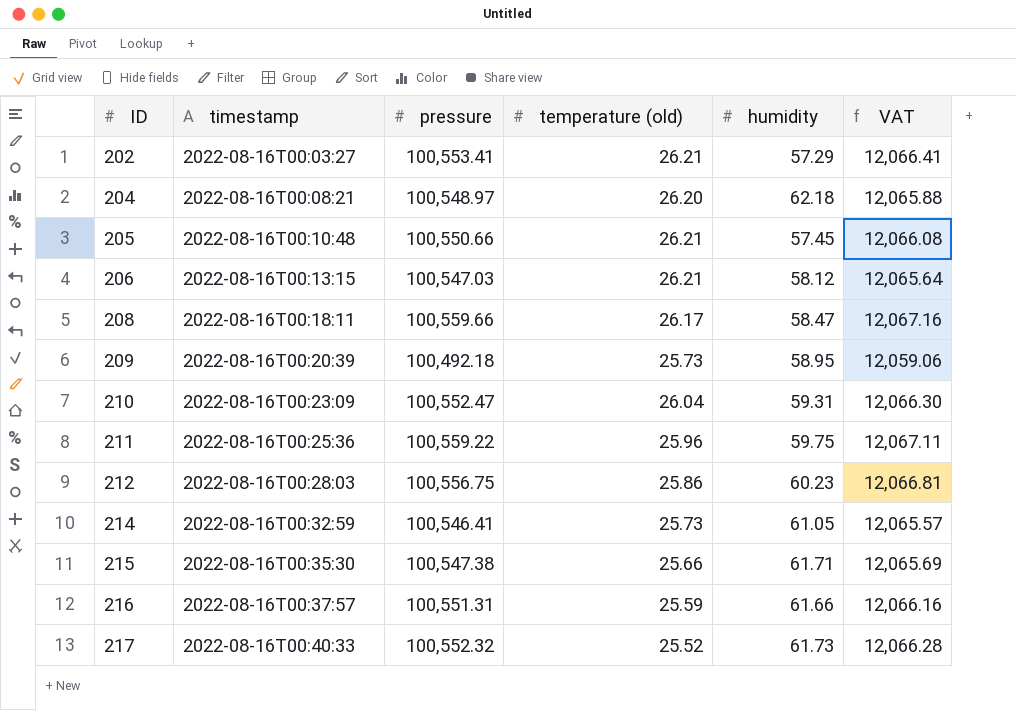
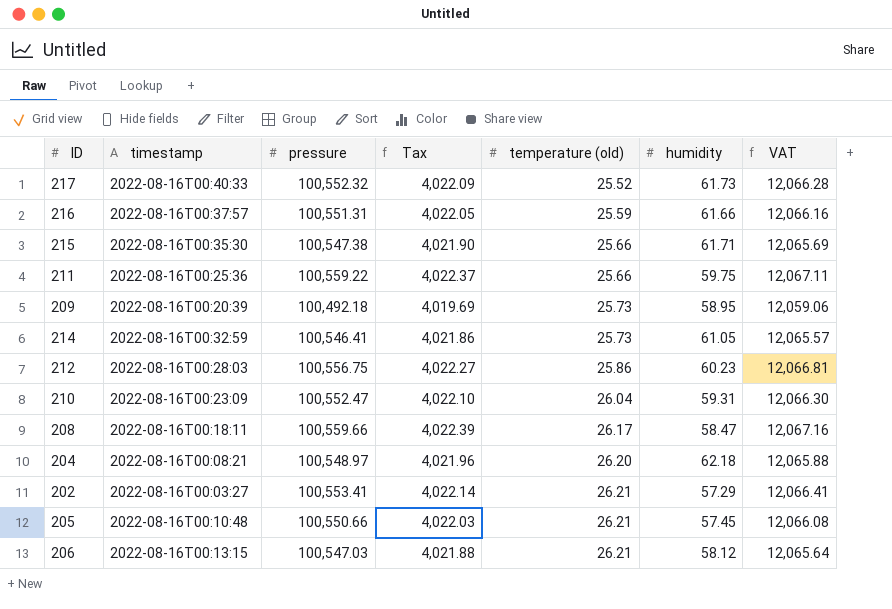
row order: ID ascending -> temperature (old) ascending
column Tax | formula: none -> [pressure] * 0.04
211 | temperature (old): 25.96 -> 25.66

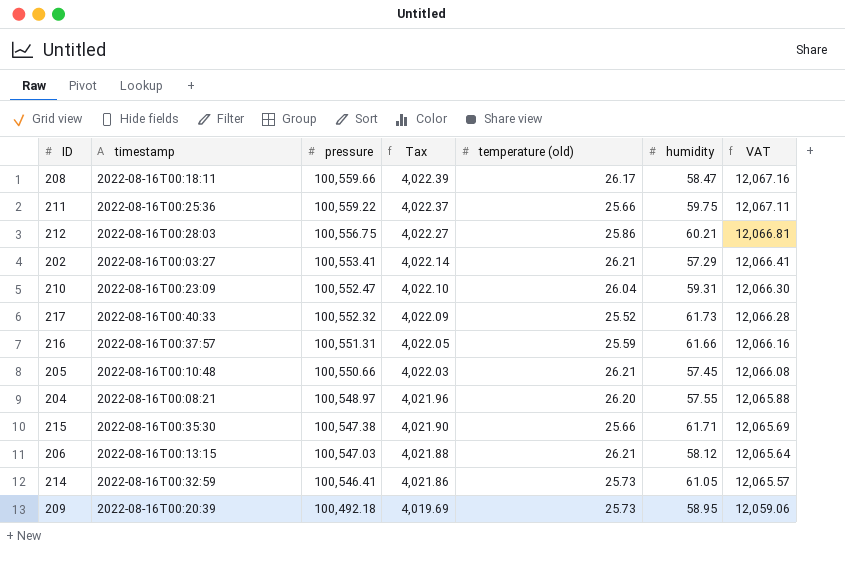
row order: temperature (old) ascending -> pressure descending
212 | humidity: 60.23 -> 60.21
204 | humidity: 62.18 -> 57.55

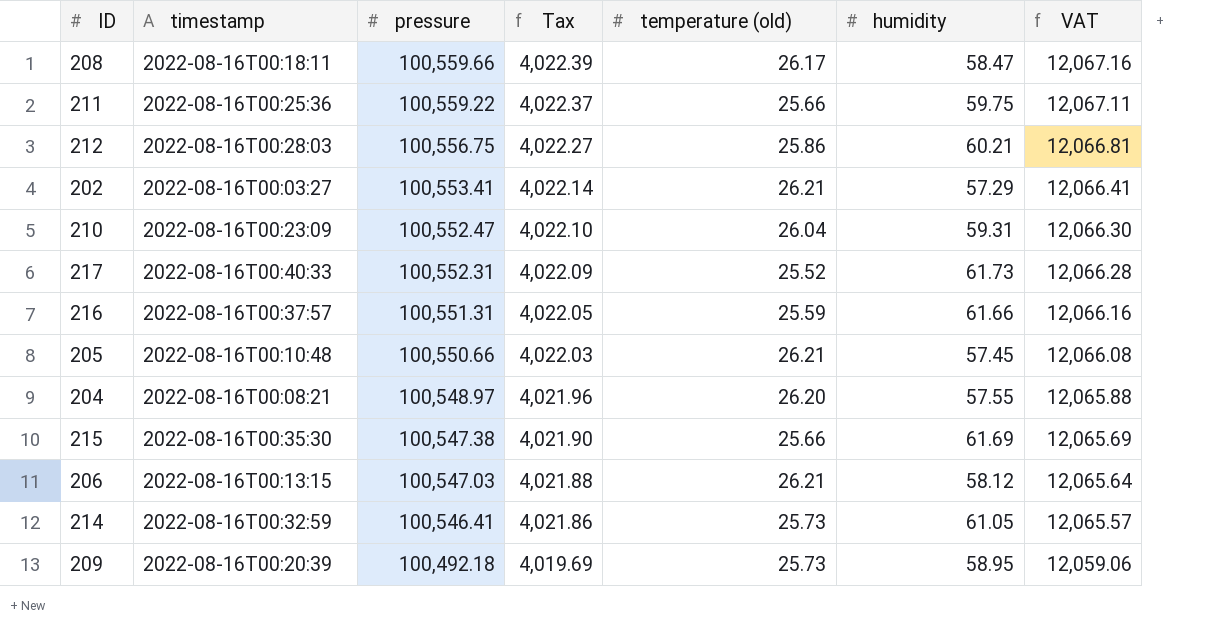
217 | pressure: 100,552.32 -> 100,552.31
215 | humidity: 61.71 -> 61.69

